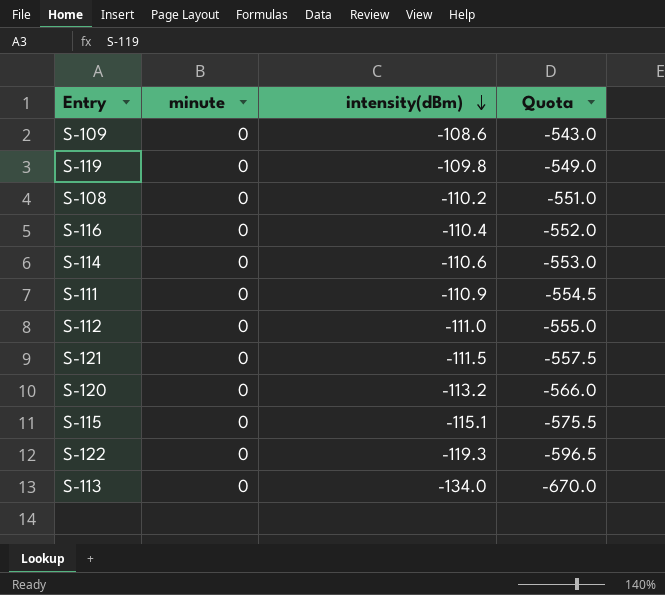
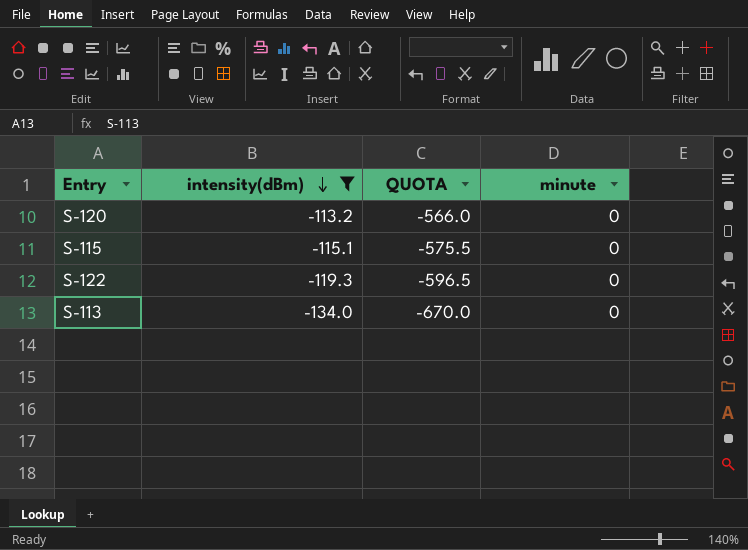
filter: none -> intensity(dBm) <= -113.2
column name: Quota -> QUOTA
column minute | position: 2 -> 4

